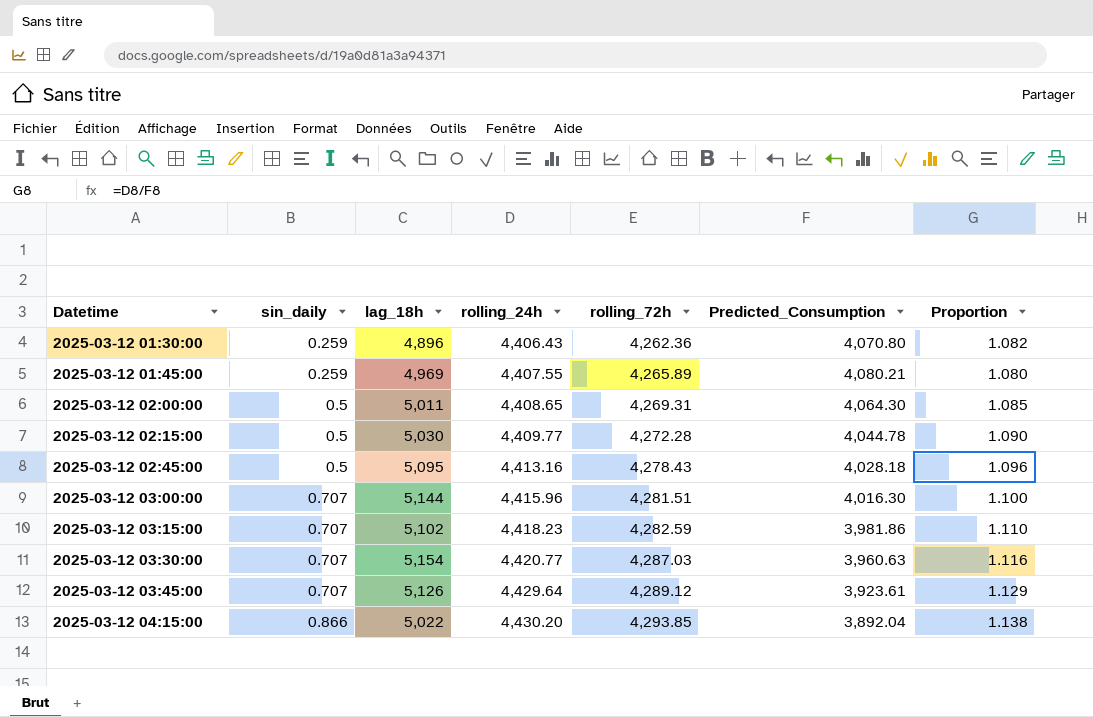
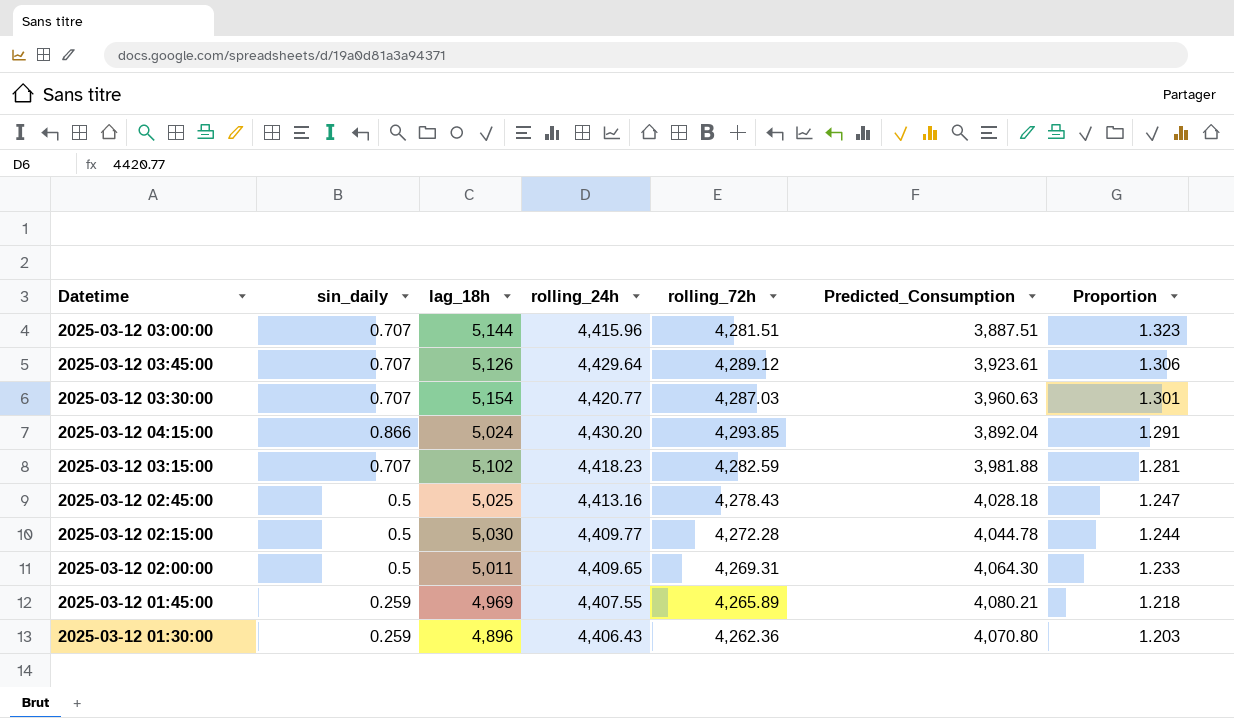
row order: Datetime ascending -> Proportion descending
column Proportion | formula: [rolling_24h] / [Predicted_Consumption] -> [lag_18h] / [Predicted_Consumption]
2025-03-12 03:00:00 | Predicted_Consumption: 4,016.30 -> 3,887.51
2025-03-12 04:15:00 | lag_18h: 5,022 -> 5,024
2025-03-12 03:15:00 | Predicted_Consumption: 3,981.86 -> 3,981.88
2025-03-12 02:45:00 | lag_18h: 5,095 -> 5,025
2025-03-12 02:00:00 | rolling_24h: 4,408.65 -> 4,409.65

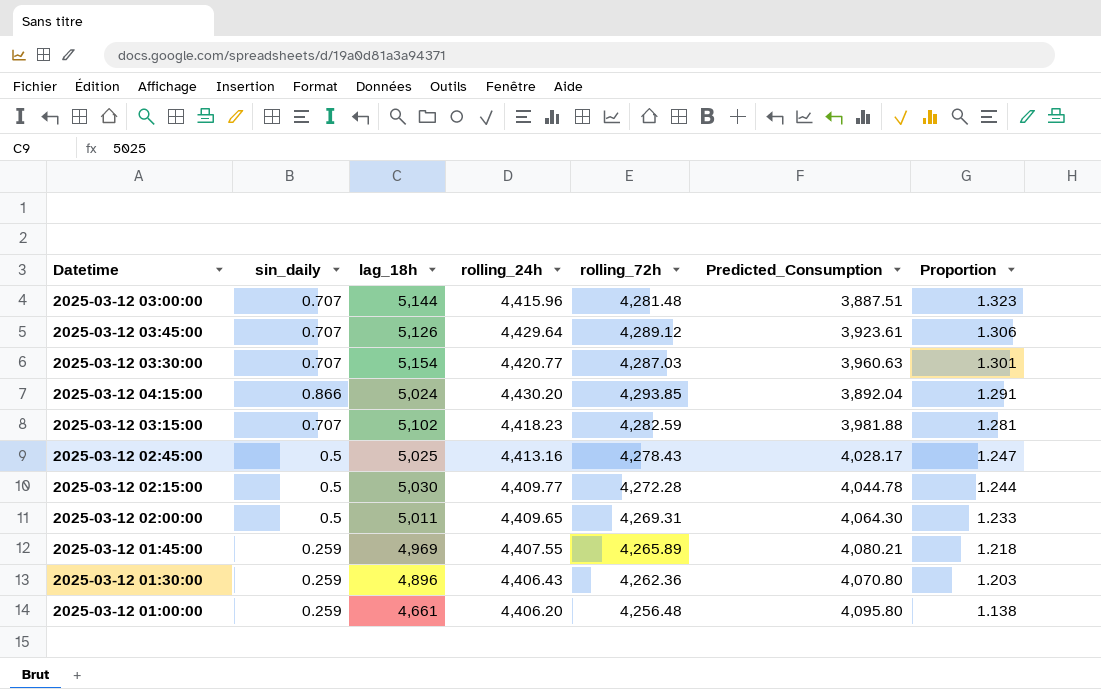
2025-03-12 03:00:00 | rolling_72h: 4,281.51 -> 4,281.48
2025-03-12 02:45:00 | Predicted_Consumption: 4,028.18 -> 4,028.17
row 2025-03-12 01:00:00: none -> 0.259 | 4,661 | 4,406.20 | 4,256.48 | 4,095.80 | 1.138

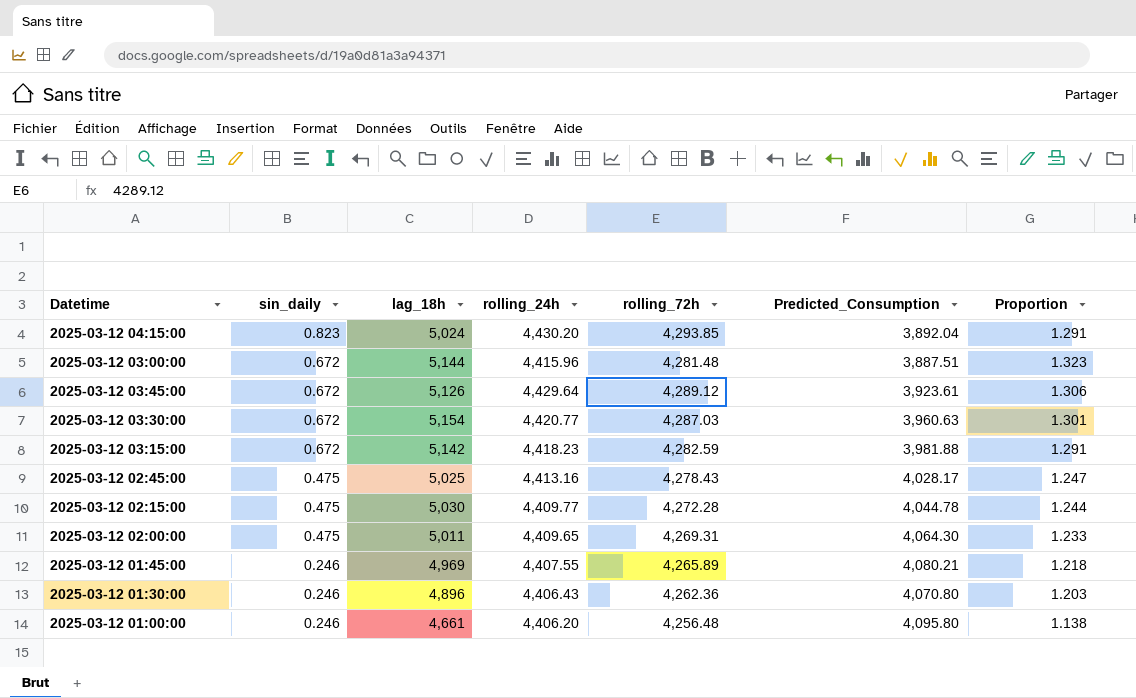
row order: Proportion descending -> sin_daily descending
2025-03-12 04:15:00 | sin_daily: 0.866 -> 0.823
2025-03-12 03:00:00 | sin_daily: 0.707 -> 0.672
2025-03-12 03:45:00 | sin_daily: 0.707 -> 0.672
2025-03-12 03:30:00 | sin_daily: 0.707 -> 0.672
2025-03-12 03:15:00 | sin_daily: 0.707 -> 0.672
2025-03-12 03:15:00 | lag_18h: 5,102 -> 5,142
2025-03-12 03:15:00 | Proportion: 1.281 -> 1.291
2025-03-12 02:45:00 | sin_daily: 0.5 -> 0.475
2025-03-12 02:15:00 | sin_daily: 0.5 -> 0.475
2025-03-12 02:00:00 | sin_daily: 0.5 -> 0.475
2025-03-12 01:45:00 | sin_daily: 0.259 -> 0.246
2025-03-12 01:30:00 | sin_daily: 0.259 -> 0.246
2025-03-12 01:00:00 | sin_daily: 0.259 -> 0.246

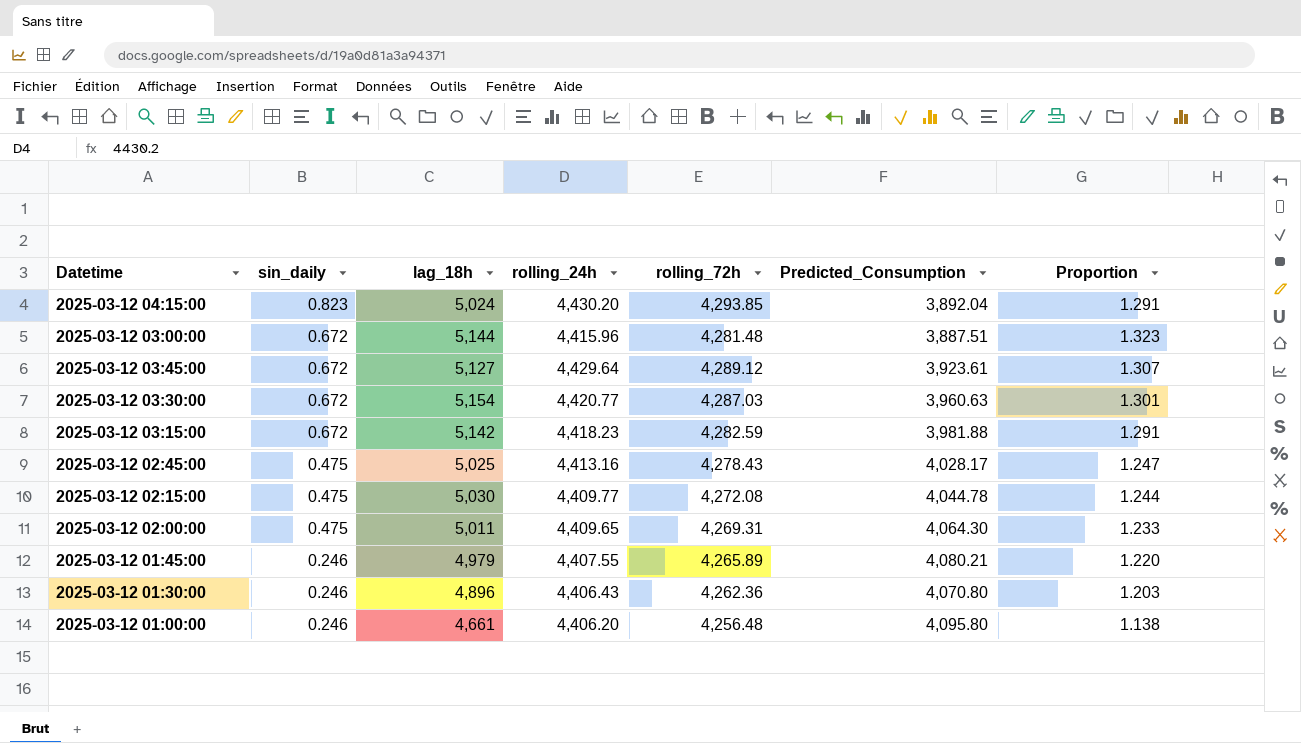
2025-03-12 03:45:00 | lag_18h: 5,126 -> 5,127
2025-03-12 03:45:00 | Proportion: 1.306 -> 1.307
2025-03-12 02:15:00 | rolling_72h: 4,272.28 -> 4,272.08
2025-03-12 01:45:00 | lag_18h: 4,969 -> 4,979
2025-03-12 01:45:00 | Proportion: 1.218 -> 1.220

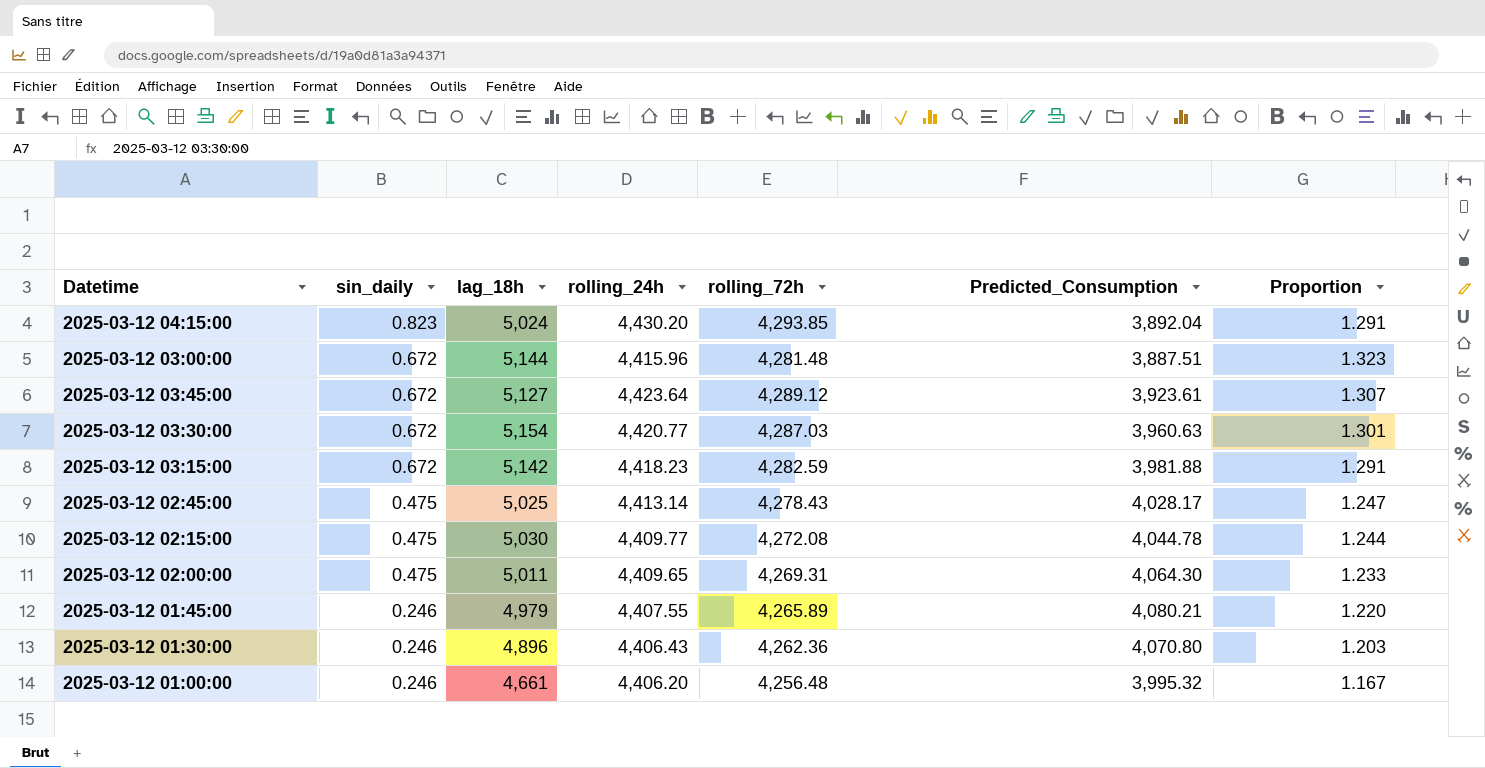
2025-03-12 03:45:00 | rolling_24h: 4,429.64 -> 4,423.64
2025-03-12 02:45:00 | rolling_24h: 4,413.16 -> 4,413.14
2025-03-12 01:00:00 | Predicted_Consumption: 4,095.80 -> 3,995.32
2025-03-12 01:00:00 | Proportion: 1.138 -> 1.167

